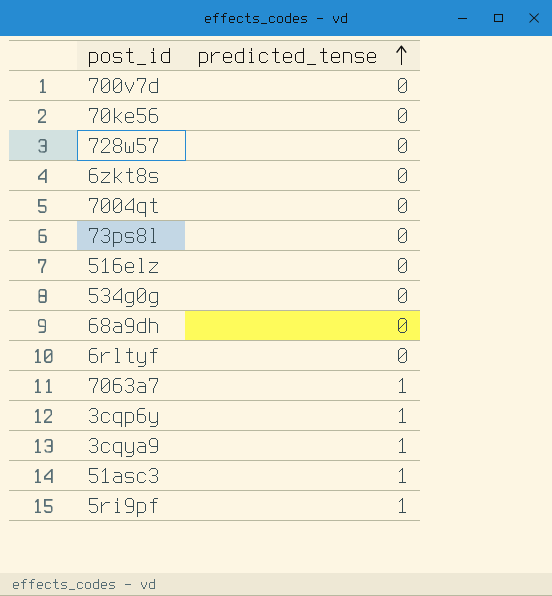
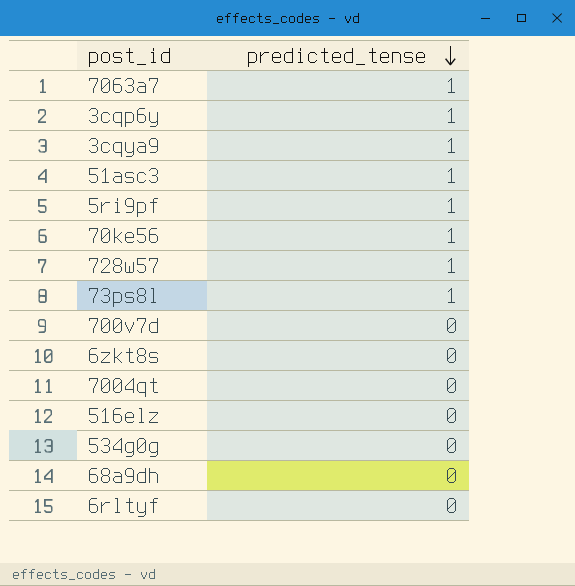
row order: predicted_tense ascending -> predicted_tense descending
70ke56 | predicted_tense: 0 -> 1
728w57 | predicted_tense: 0 -> 1
73ps8l | predicted_tense: 0 -> 1

